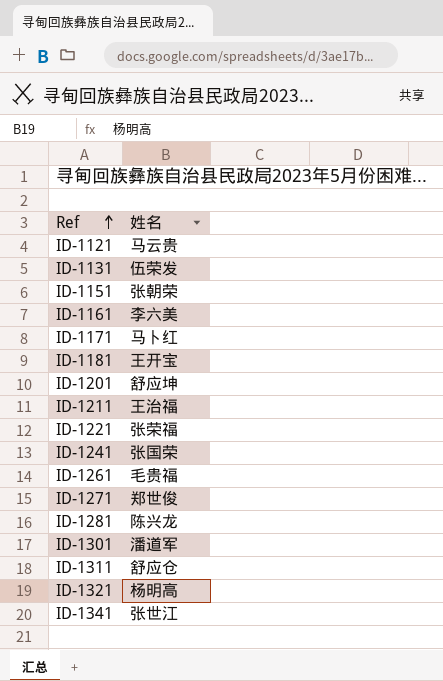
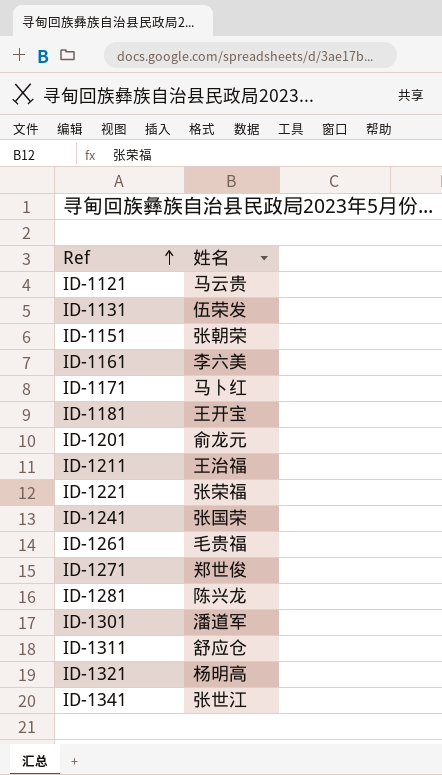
ID-1201 | 姓名: 舒应坤 -> 俞龙元

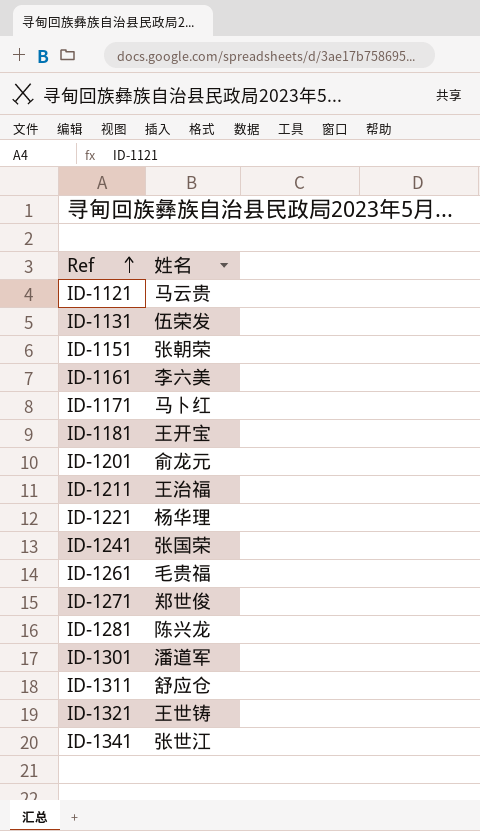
ID-1221 | 姓名: 张荣福 -> 杨华理
ID-1321 | 姓名: 杨明高 -> 王世铸

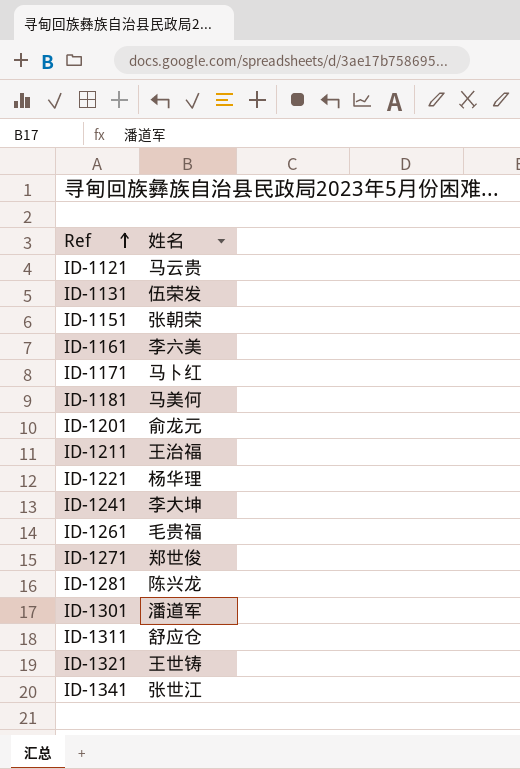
ID-1181 | 姓名: 王开宝 -> 马美何
ID-1241 | 姓名: 张国荣 -> 李大坤

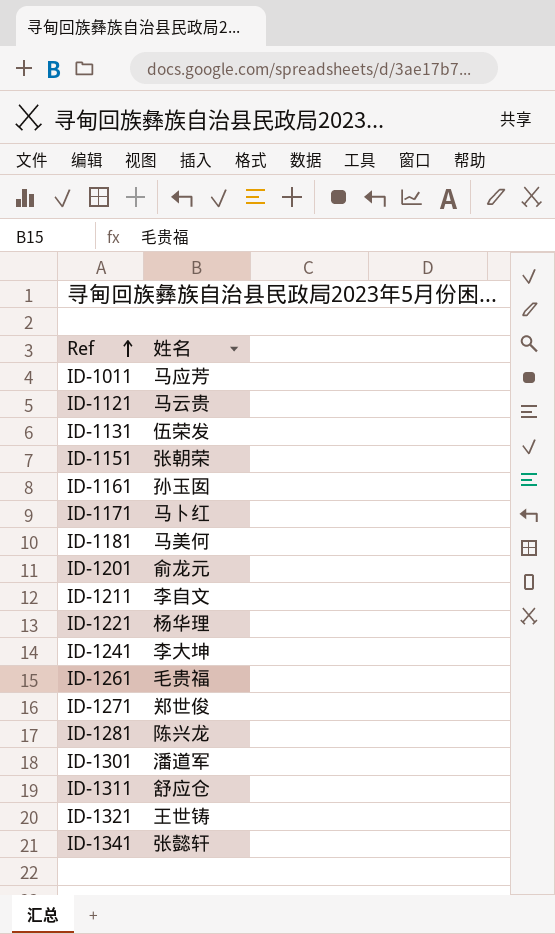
row ID-1011: none -> 马应芳
ID-1161 | 姓名: 李六美 -> 孙玉囡
ID-1211 | 姓名: 王治福 -> 李自文
ID-1341 | 姓名: 张世江 -> 张懿轩

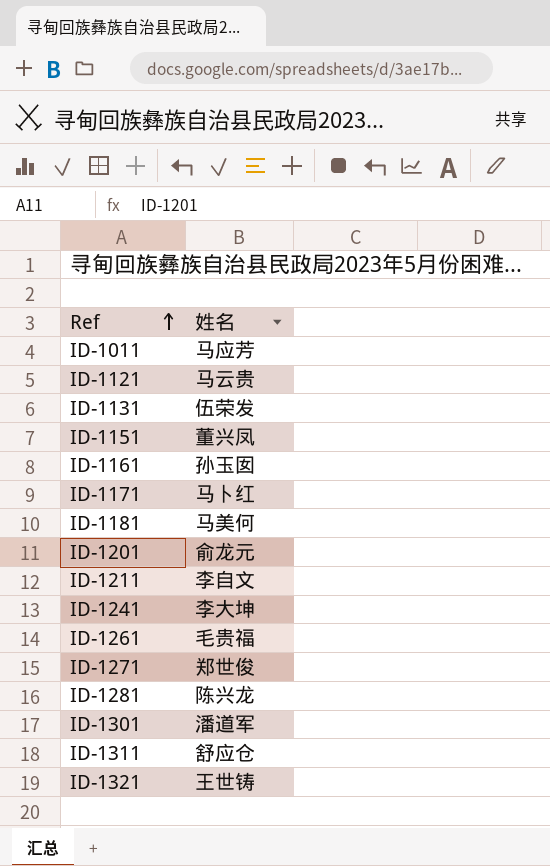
row ID-1221: 杨华理 -> none
row ID-1341: 张懿轩 -> none
ID-1151 | 姓名: 张朝荣 -> 董兴凤

